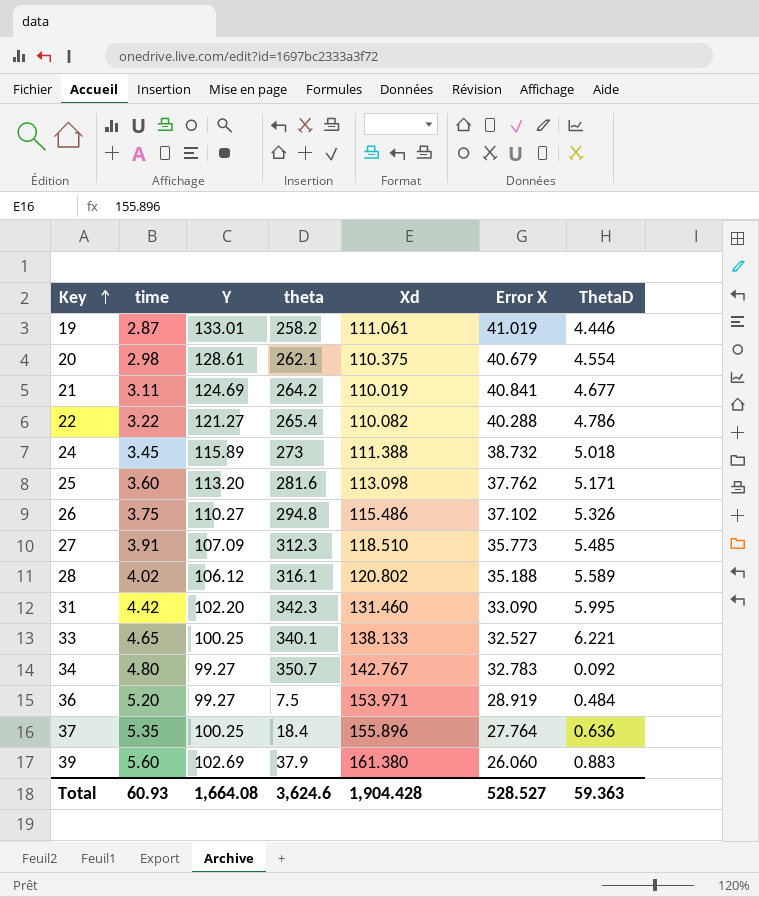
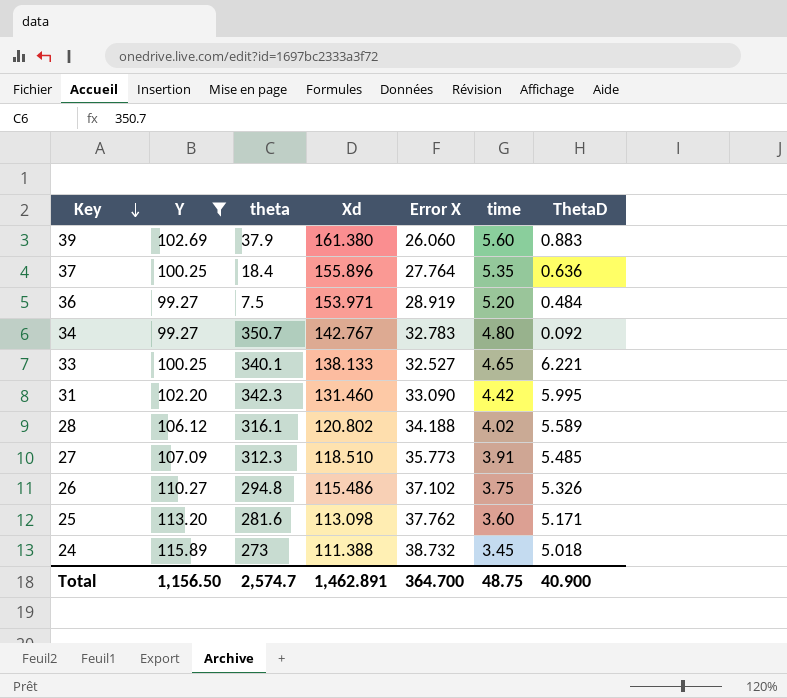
filter: none -> Y <= 115.89
row order: Key ascending -> Key descending
column time | position: 2 -> 6
28 | Error X: 35.188 -> 34.188
Total | Y: 1,664.08 -> 1,156.50
Total | theta: 3,624.6 -> 2,574.7
Total | Xd: 1,904.428 -> 1,462.891
Total | Error X: 528.527 -> 364.700
Total | time: 60.93 -> 48.75
Total | ThetaD: 59.363 -> 40.900

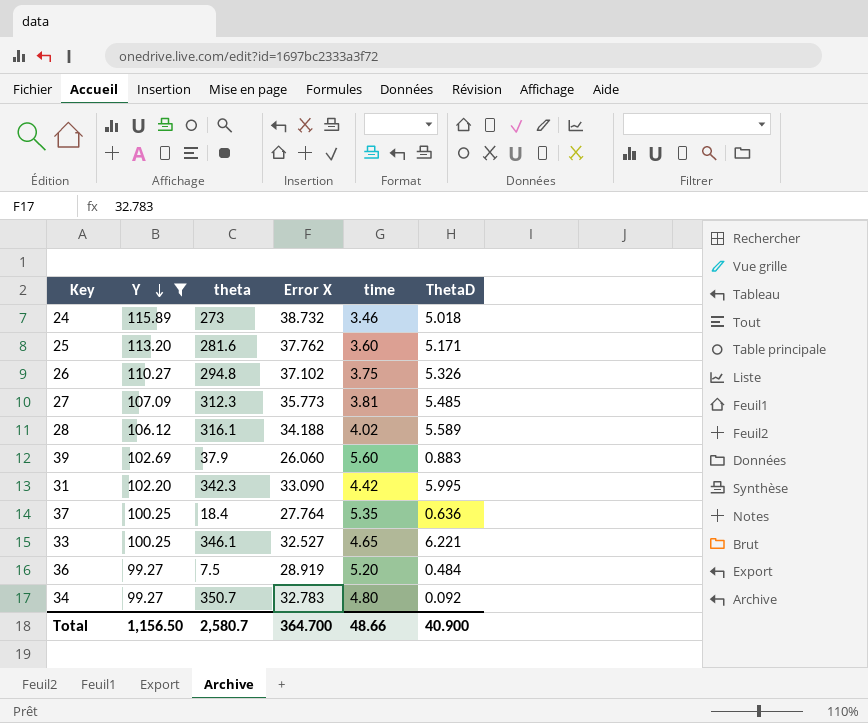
row order: Key descending -> Y descending
column Xd | position: 4 -> none
24 | time: 3.45 -> 3.46
27 | time: 3.91 -> 3.81
33 | theta: 340.1 -> 346.1
Total | theta: 2,574.7 -> 2,580.7
Total | time: 48.75 -> 48.66

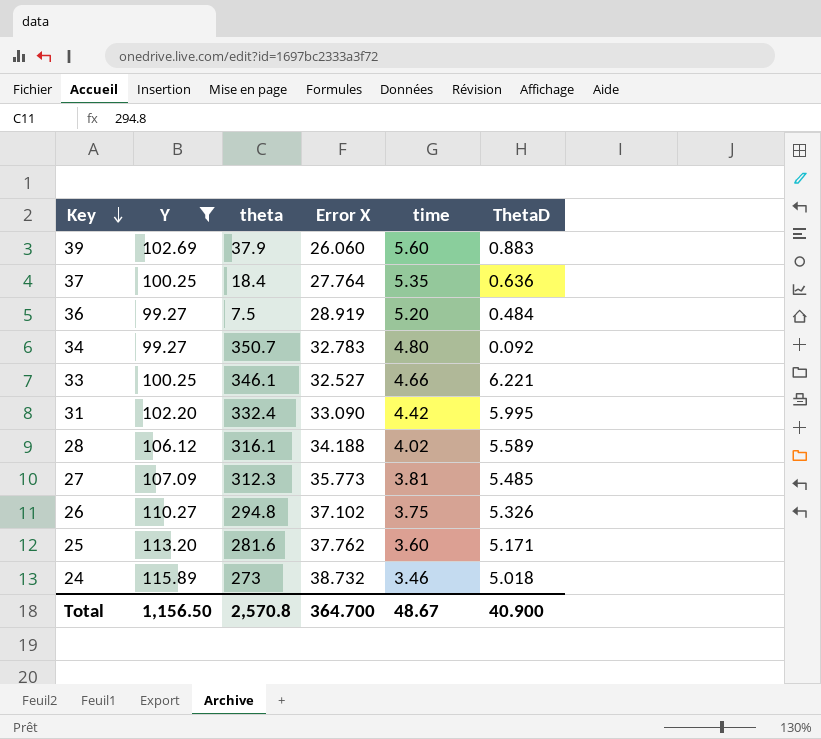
row order: Y descending -> Key descending
33 | time: 4.65 -> 4.66
31 | theta: 342.3 -> 332.4
Total | theta: 2,580.7 -> 2,570.8
Total | time: 48.66 -> 48.67

